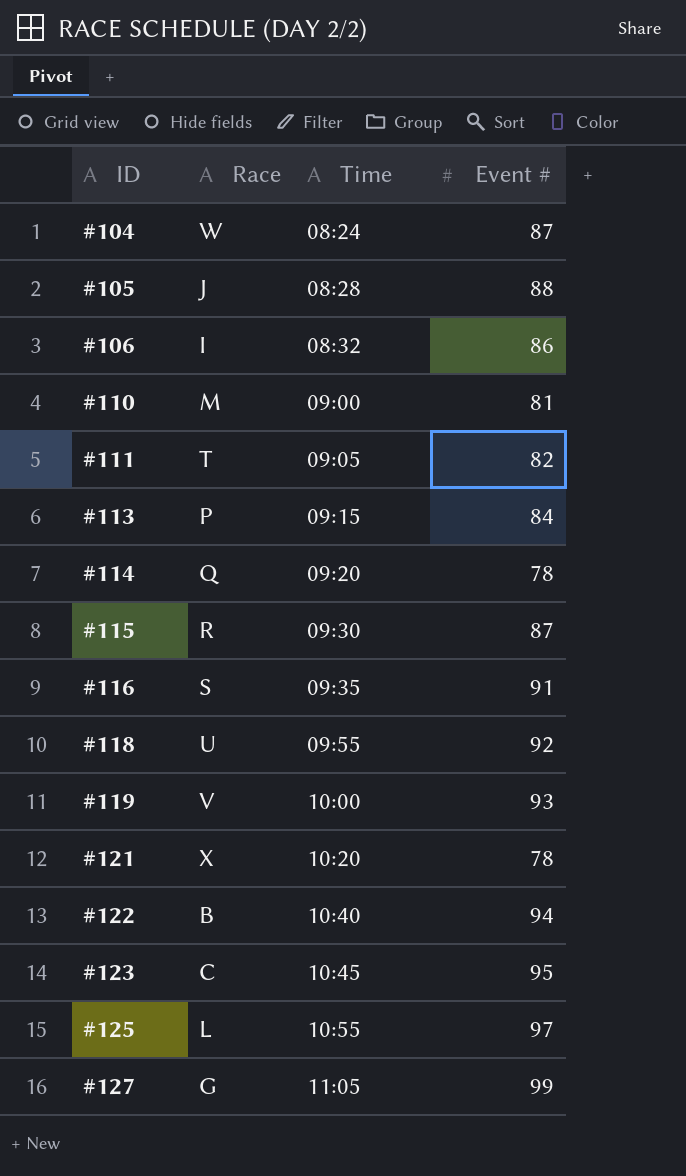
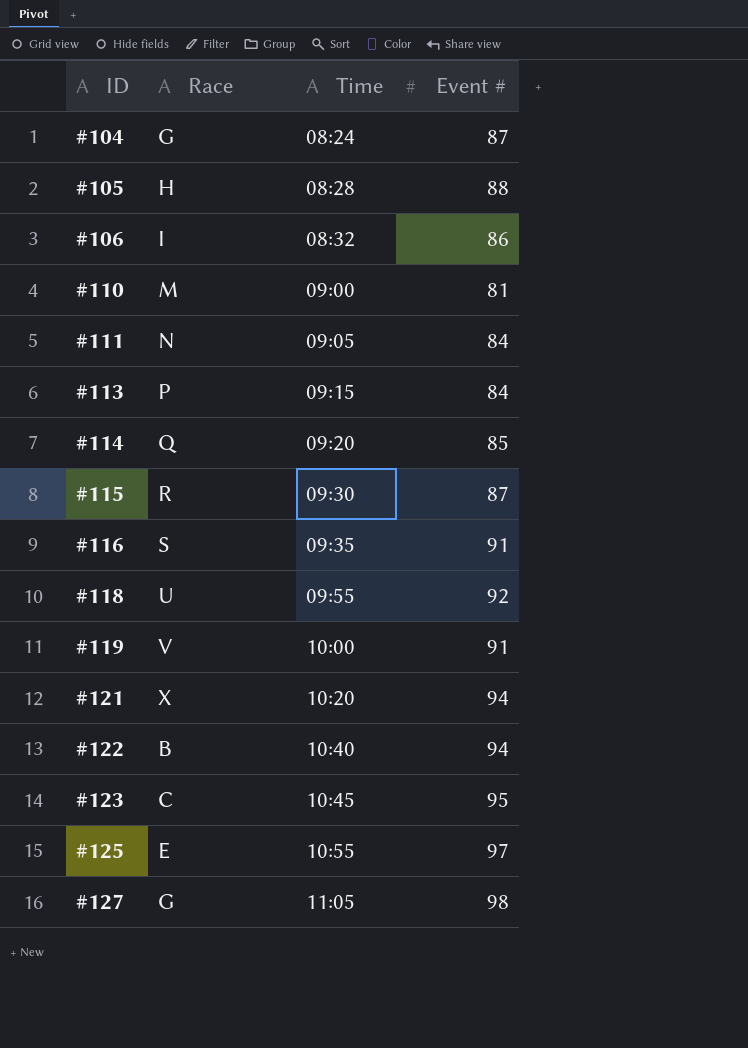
#104 | Race: W -> G
#105 | Race: J -> H
#111 | Race: T -> N
#111 | Event #: 82 -> 84
#114 | Event #: 78 -> 85
#119 | Event #: 93 -> 91
#121 | Event #: 78 -> 94
#125 | Race: L -> E
#127 | Event #: 99 -> 98

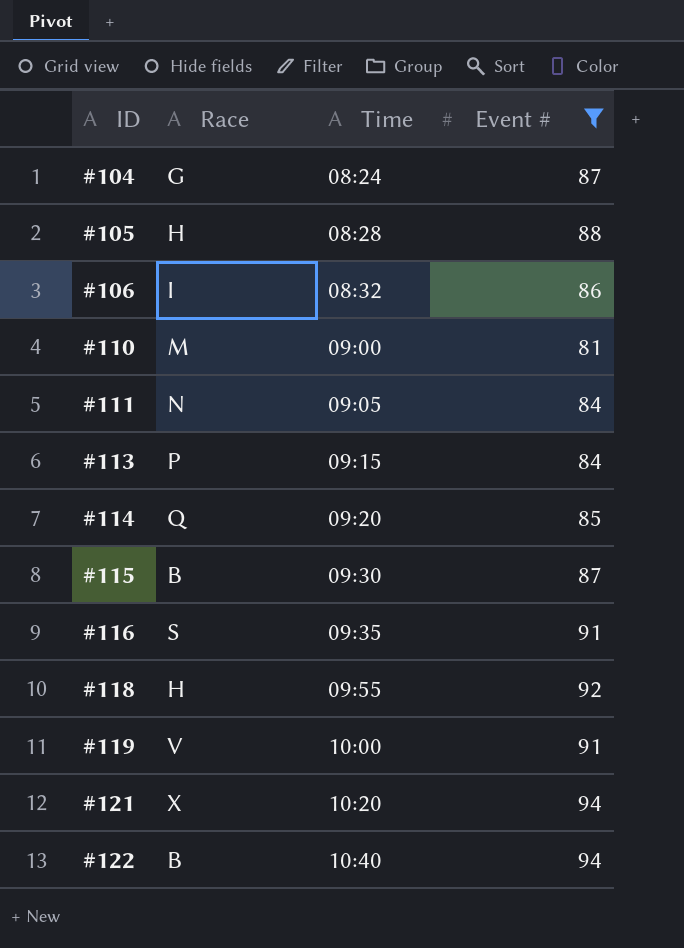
filter: none -> Event # <= 94
#115 | Race: R -> B
#118 | Race: U -> H

